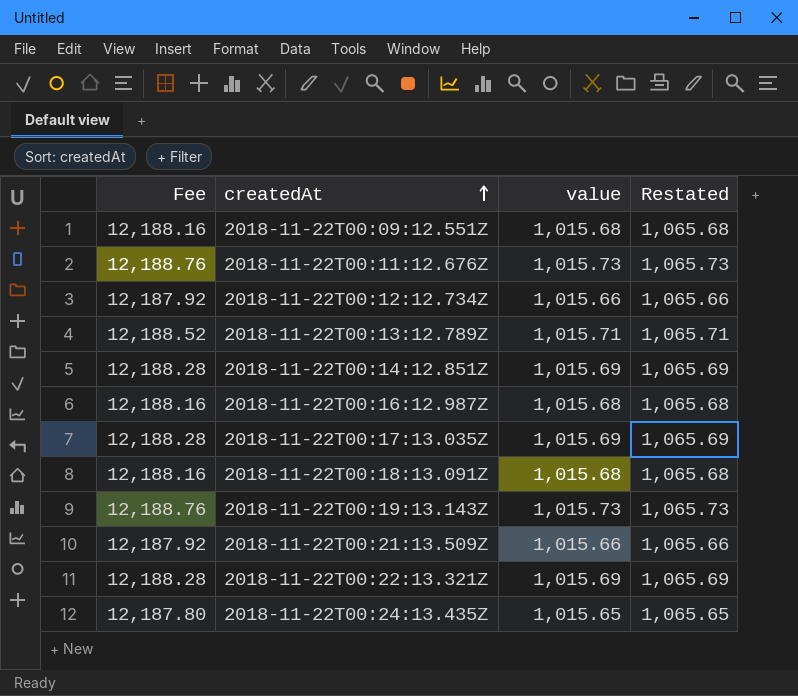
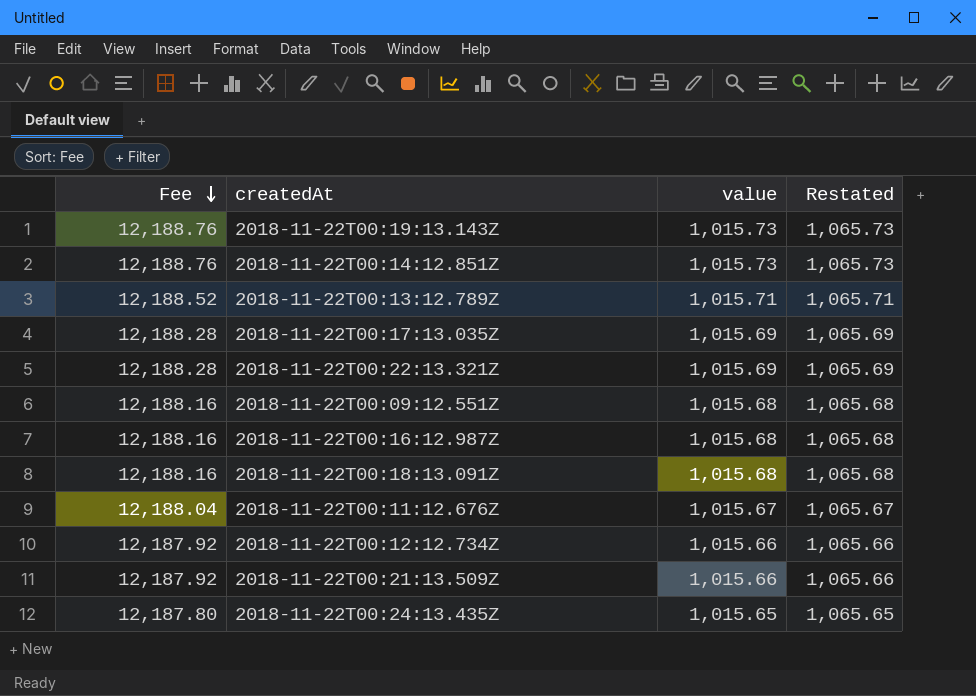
row order: createdAt ascending -> Fee descending
2018-11-22T00:14:12.851Z | Fee: 12,188.28 -> 12,188.76
2018-11-22T00:14:12.851Z | value: 1,015.69 -> 1,015.73
2018-11-22T00:14:12.851Z | Restated: 1,065.69 -> 1,065.73
2018-11-22T00:11:12.676Z | Fee: 12,188.76 -> 12,188.04
2018-11-22T00:11:12.676Z | value: 1,015.73 -> 1,015.67
2018-11-22T00:11:12.676Z | Restated: 1,065.73 -> 1,065.67

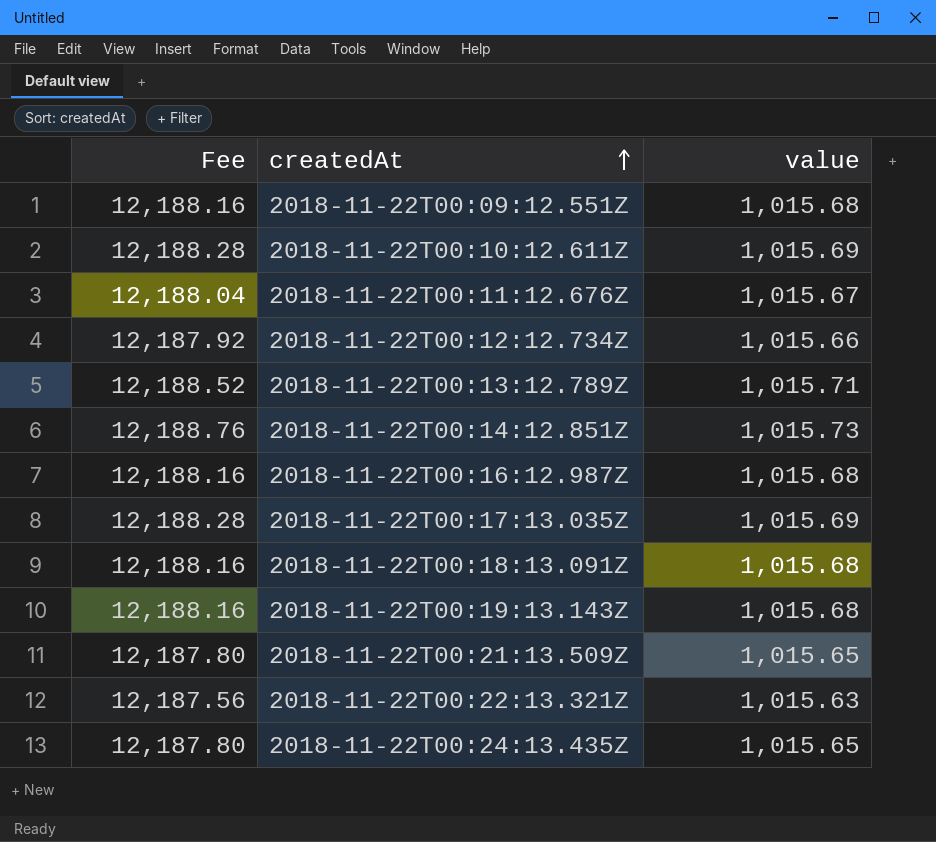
row order: Fee descending -> createdAt ascending
column Restated | formula: [value] + 50 -> none
row 2018-11-22T00:10:12.611Z: none -> 12,188.28 | 1,015.69
2018-11-22T00:19:13.143Z | Fee: 12,188.76 -> 12,188.16
2018-11-22T00:19:13.143Z | value: 1,015.73 -> 1,015.68
2018-11-22T00:21:13.509Z | Fee: 12,187.92 -> 12,187.80
2018-11-22T00:21:13.509Z | value: 1,015.66 -> 1,015.65
2018-11-22T00:22:13.321Z | Fee: 12,188.28 -> 12,187.56
2018-11-22T00:22:13.321Z | value: 1,015.69 -> 1,015.63

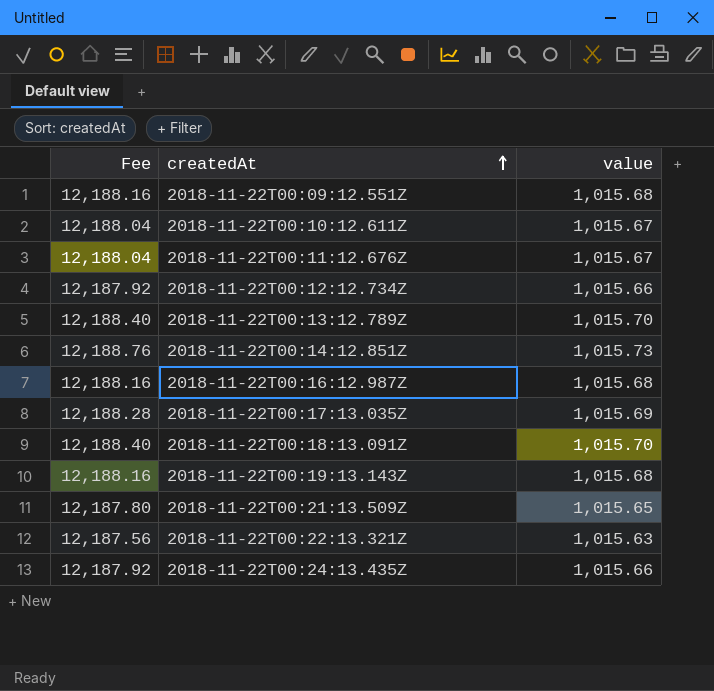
2018-11-22T00:10:12.611Z | Fee: 12,188.28 -> 12,188.04
2018-11-22T00:10:12.611Z | value: 1,015.69 -> 1,015.67
2018-11-22T00:13:12.789Z | Fee: 12,188.52 -> 12,188.40
2018-11-22T00:13:12.789Z | value: 1,015.71 -> 1,015.70
2018-11-22T00:18:13.091Z | Fee: 12,188.16 -> 12,188.40
2018-11-22T00:18:13.091Z | value: 1,015.68 -> 1,015.70
2018-11-22T00:24:13.435Z | Fee: 12,187.80 -> 12,187.92
2018-11-22T00:24:13.435Z | value: 1,015.65 -> 1,015.66

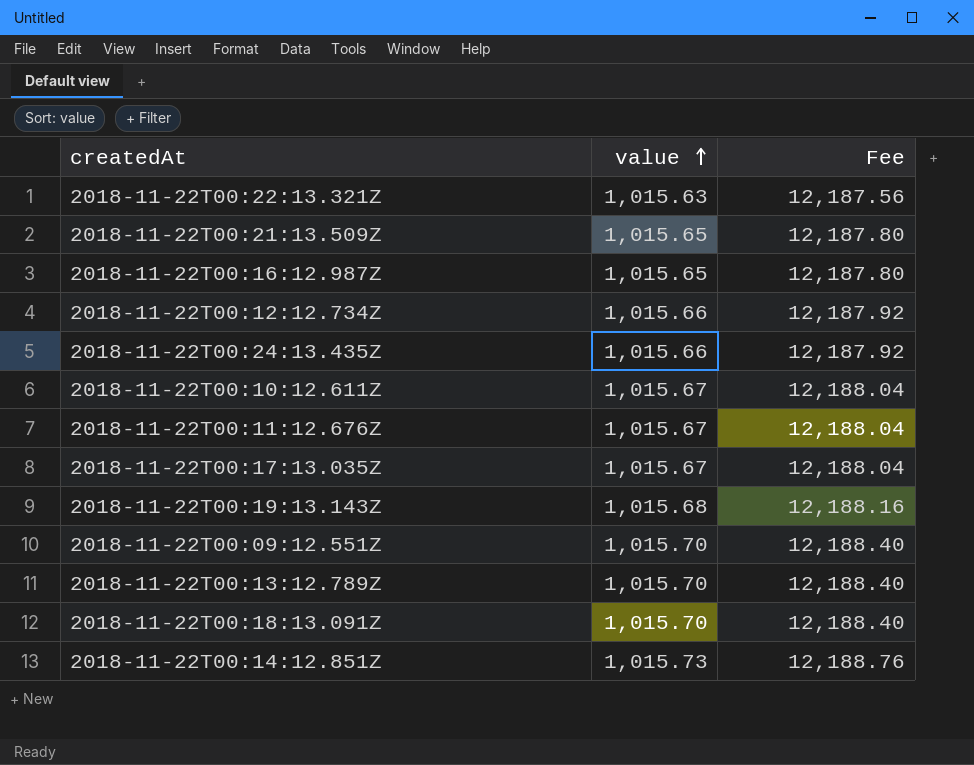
row order: createdAt ascending -> value ascending
column Fee | position: 1 -> 3
2018-11-22T00:16:12.987Z | value: 1,015.68 -> 1,015.65
2018-11-22T00:16:12.987Z | Fee: 12,188.16 -> 12,187.80
2018-11-22T00:17:13.035Z | value: 1,015.69 -> 1,015.67
2018-11-22T00:17:13.035Z | Fee: 12,188.28 -> 12,188.04
2018-11-22T00:09:12.551Z | value: 1,015.68 -> 1,015.70
2018-11-22T00:09:12.551Z | Fee: 12,188.16 -> 12,188.40

